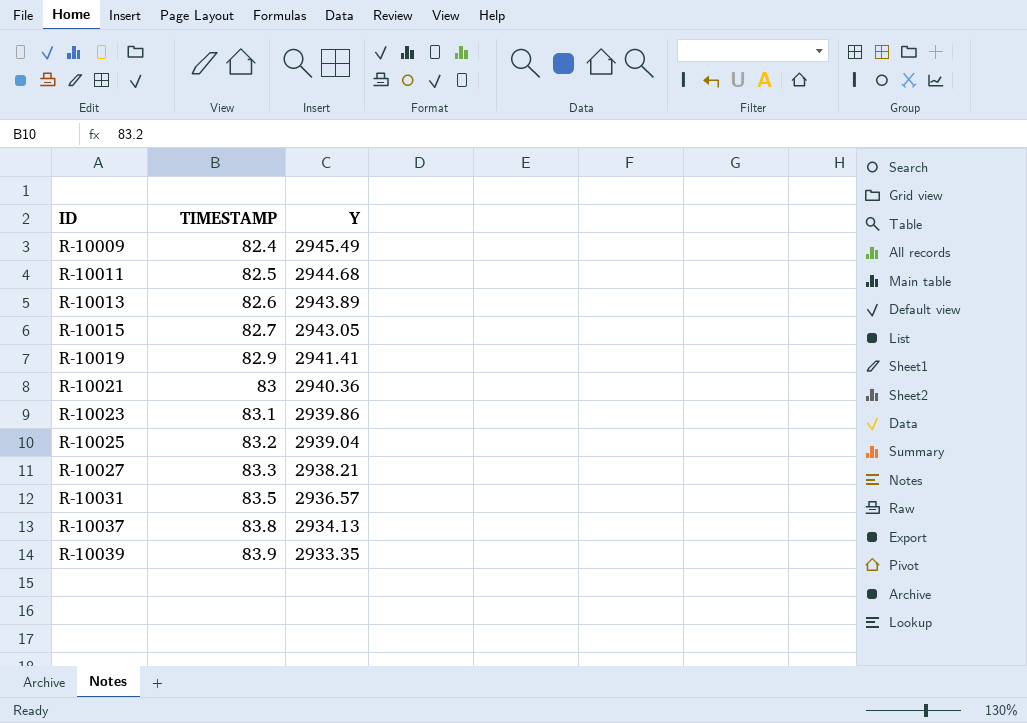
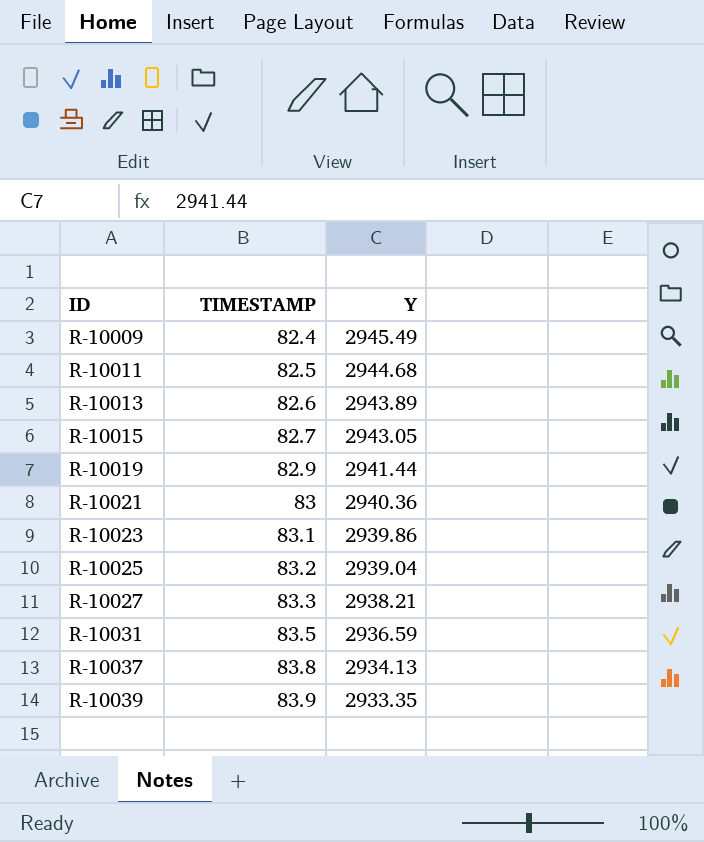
R-10019 | Y: 2941.41 -> 2941.44
R-10031 | Y: 2936.57 -> 2936.59

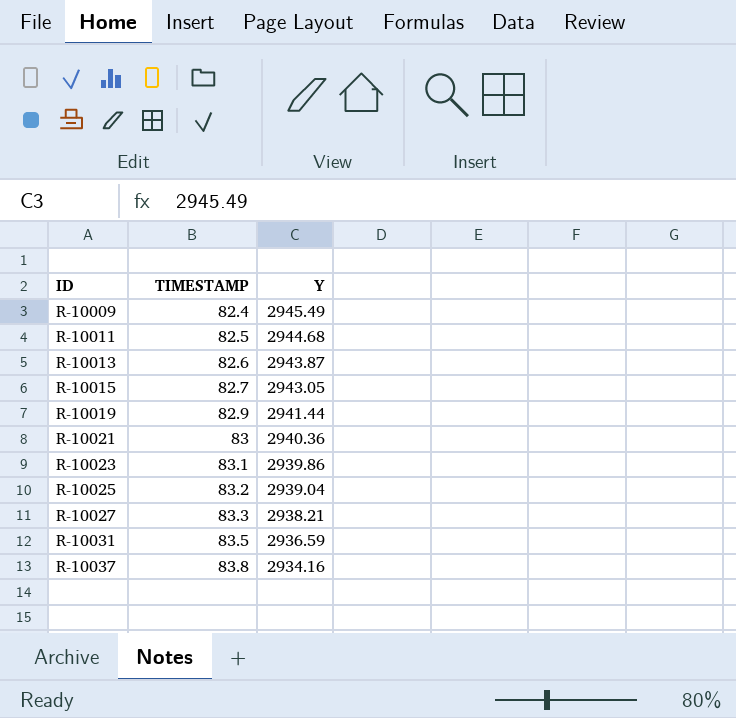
row R-10039: 83.9 | 2933.35 -> none
R-10013 | Y: 2943.89 -> 2943.87
R-10037 | Y: 2934.13 -> 2934.16

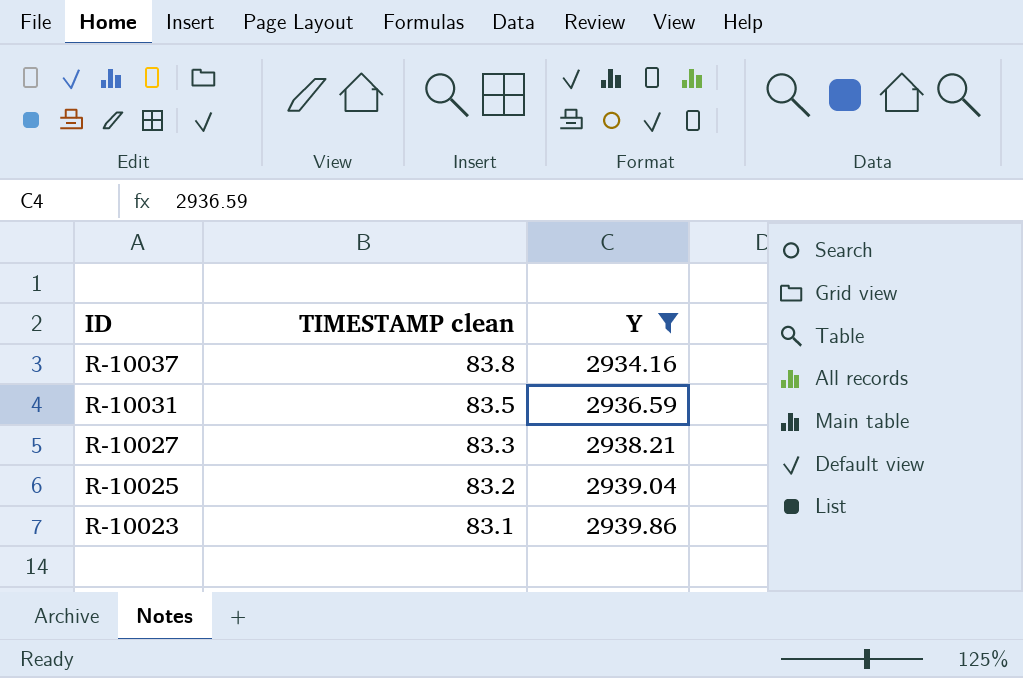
filter: none -> Y <= 2939.86
row order: ID ascending -> ID descending
column name: TIMESTAMP -> TIMESTAMP clean

